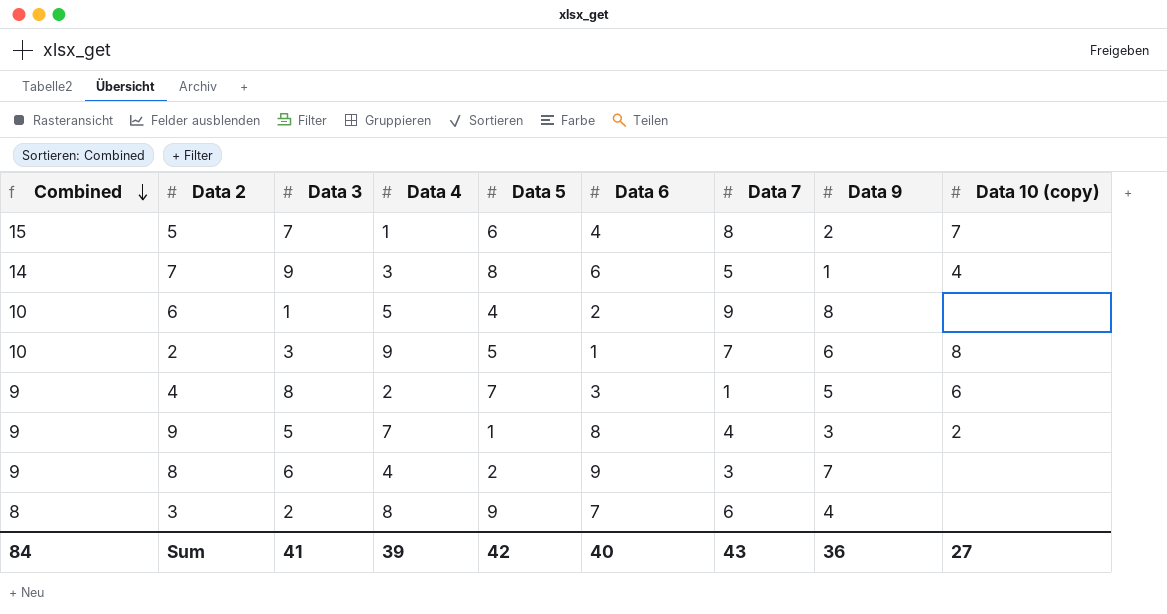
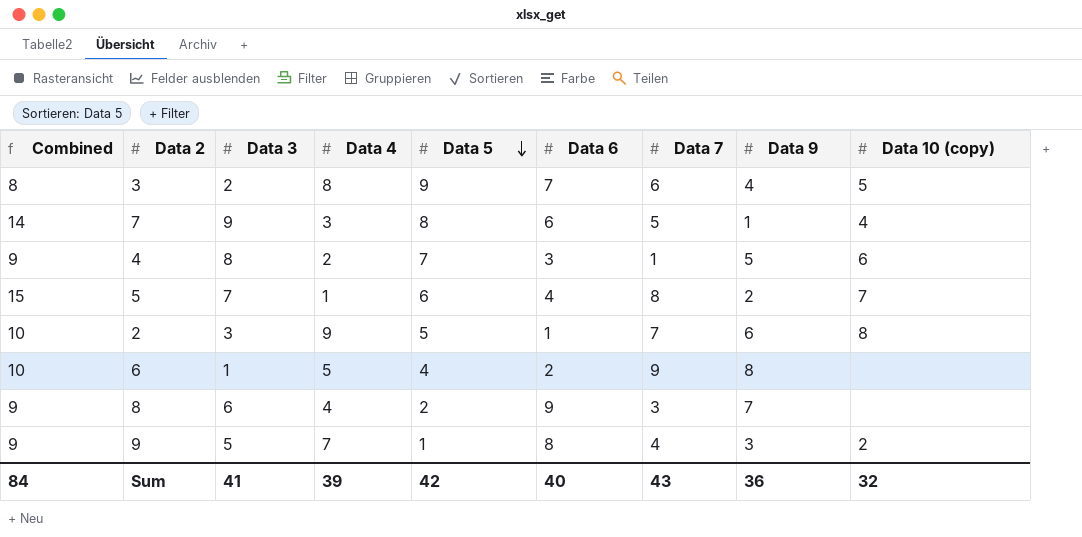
row order: Combined descending -> Data 5 descending
3 | Data 10 (copy): none -> 5
Sum | Data 10 (copy): 27 -> 32

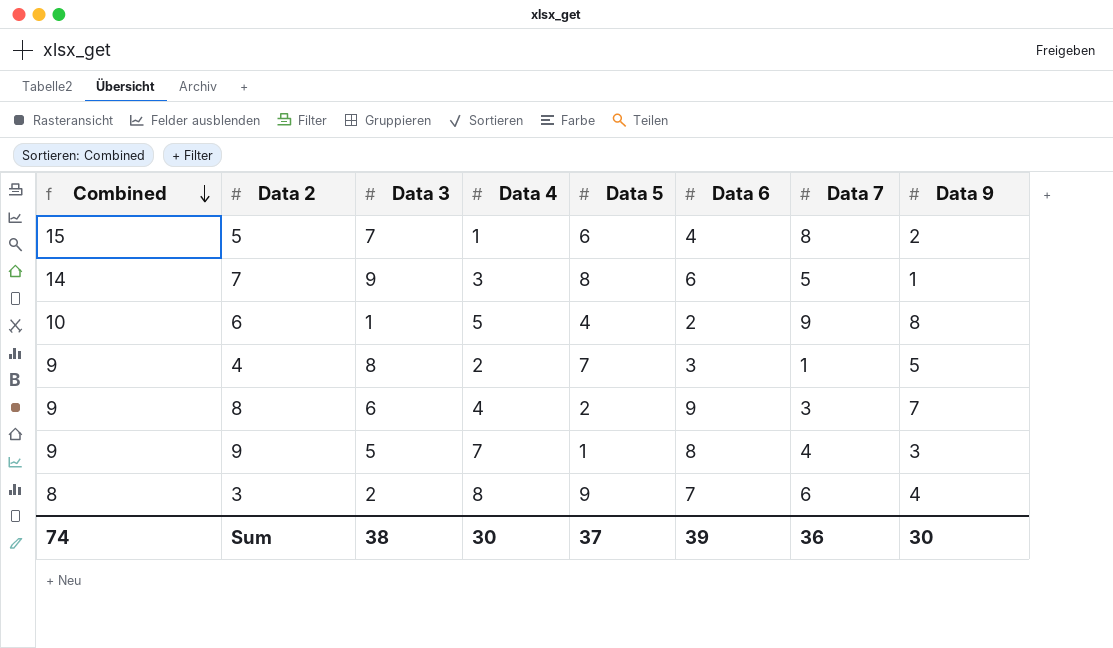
row order: Data 5 descending -> Combined descending
column Data 10 (copy) | position: 9 -> none
row 2: 10 | 3 | 9 | 5 | 1 | 7 | 6 | 8 -> none
Sum | Combined: 84 -> 74
Sum | Data 3: 41 -> 38
Sum | Data 4: 39 -> 30
Sum | Data 5: 42 -> 37
Sum | Data 6: 40 -> 39
Sum | Data 7: 43 -> 36
Sum | Data 9: 36 -> 30

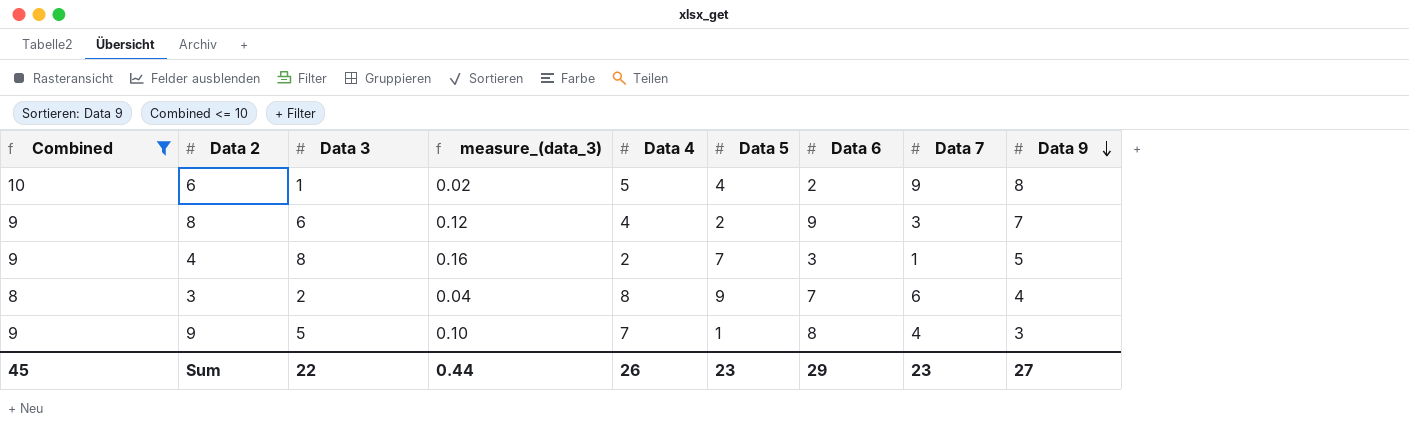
filter: none -> Combined <= 10
row order: Combined descending -> Data 9 descending
column measure_(data_3) | formula: none -> [Data 3] * 0.02
Sum | Combined: 74 -> 45
Sum | Data 3: 38 -> 22
Sum | Data 4: 30 -> 26
Sum | Data 5: 37 -> 23
Sum | Data 6: 39 -> 29
Sum | Data 7: 36 -> 23
Sum | Data 9: 30 -> 27

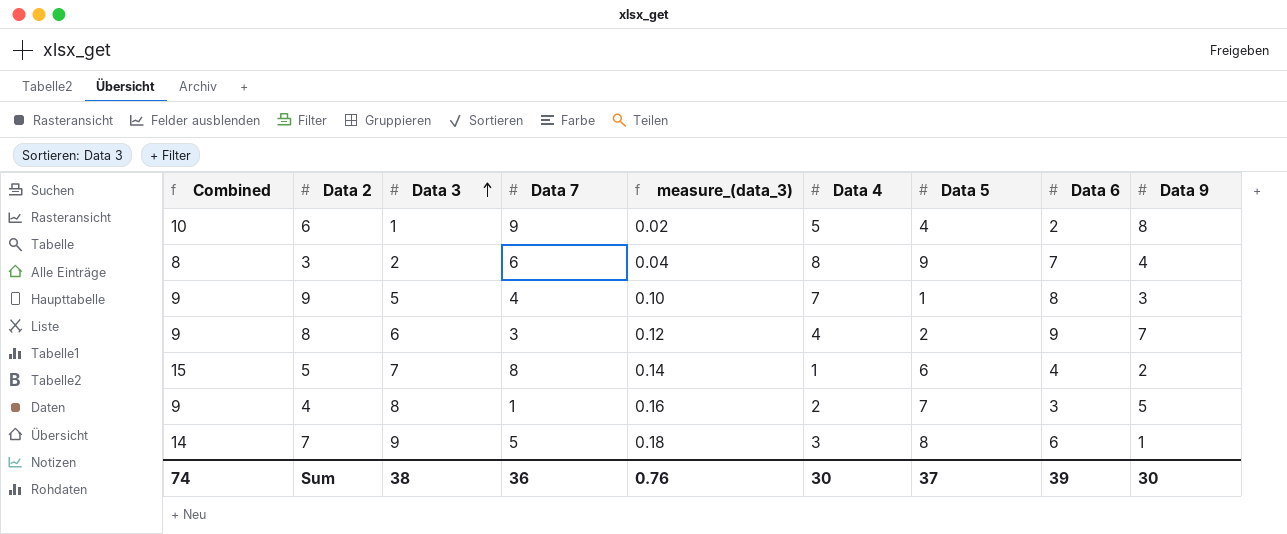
filter: Combined <= 10 -> none
row order: Data 9 descending -> Data 3 ascending
column Data 7 | position: 8 -> 4
Sum | Combined: 45 -> 74
Sum | Data 3: 22 -> 38
Sum | Data 7: 23 -> 36
Sum | measure_(data_3): 0.44 -> 0.76
Sum | Data 4: 26 -> 30
Sum | Data 5: 23 -> 37
Sum | Data 6: 29 -> 39
Sum | Data 9: 27 -> 30

